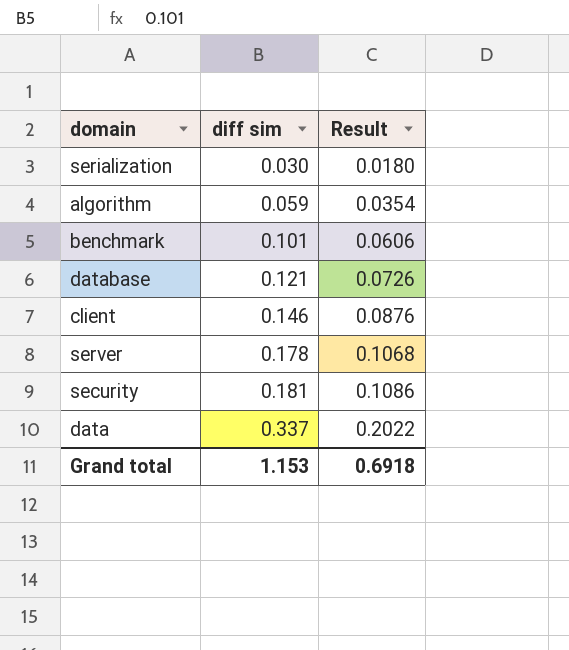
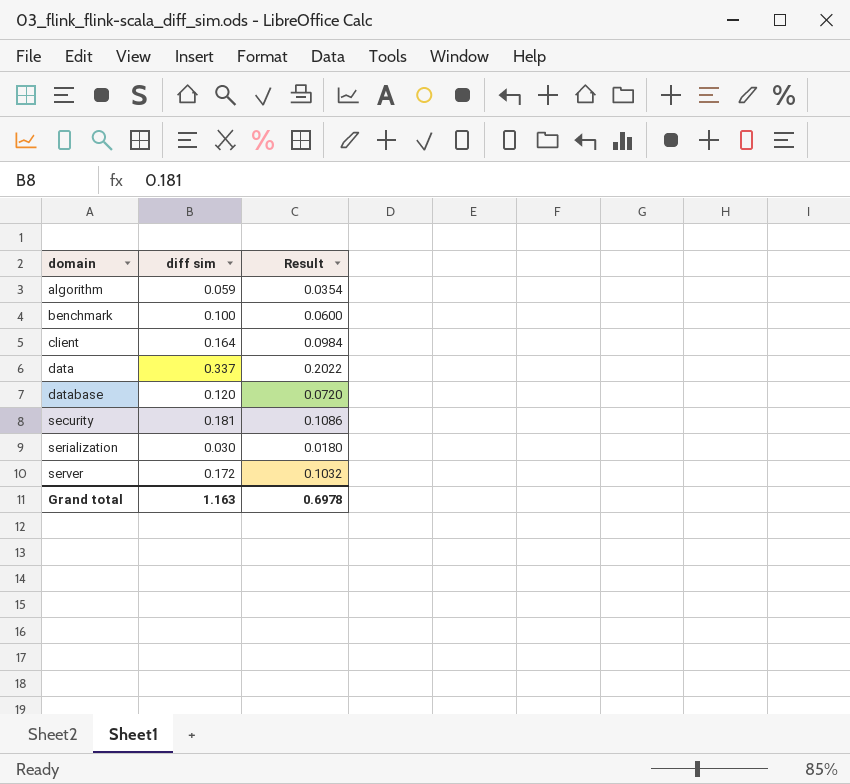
row order: diff sim ascending -> domain ascending
benchmark | diff sim: 0.101 -> 0.100
benchmark | Result: 0.0606 -> 0.0600
client | diff sim: 0.146 -> 0.164
client | Result: 0.0876 -> 0.0984
database | diff sim: 0.121 -> 0.120
database | Result: 0.0726 -> 0.0720
server | diff sim: 0.178 -> 0.172
server | Result: 0.1068 -> 0.1032
Grand total | diff sim: 1.153 -> 1.163
Grand total | Result: 0.6918 -> 0.6978

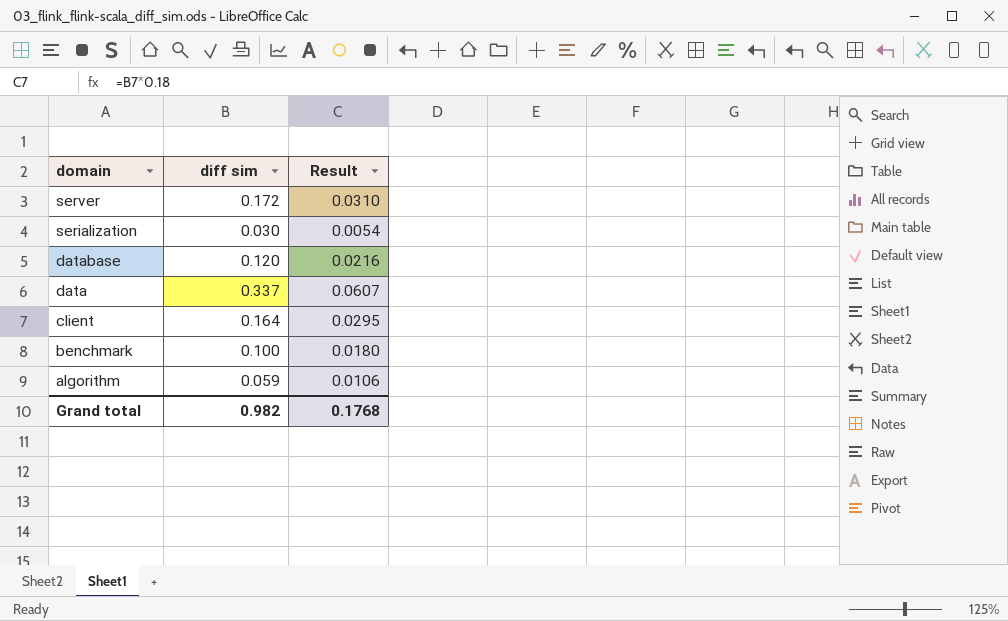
row order: domain ascending -> domain descending
column Result | formula: [diff sim] * 0.6 -> [diff sim] * 0.18
row security: 0.181 | 0.1086 -> none
Grand total | diff sim: 1.163 -> 0.982
Grand total | Result: 0.6978 -> 0.1768

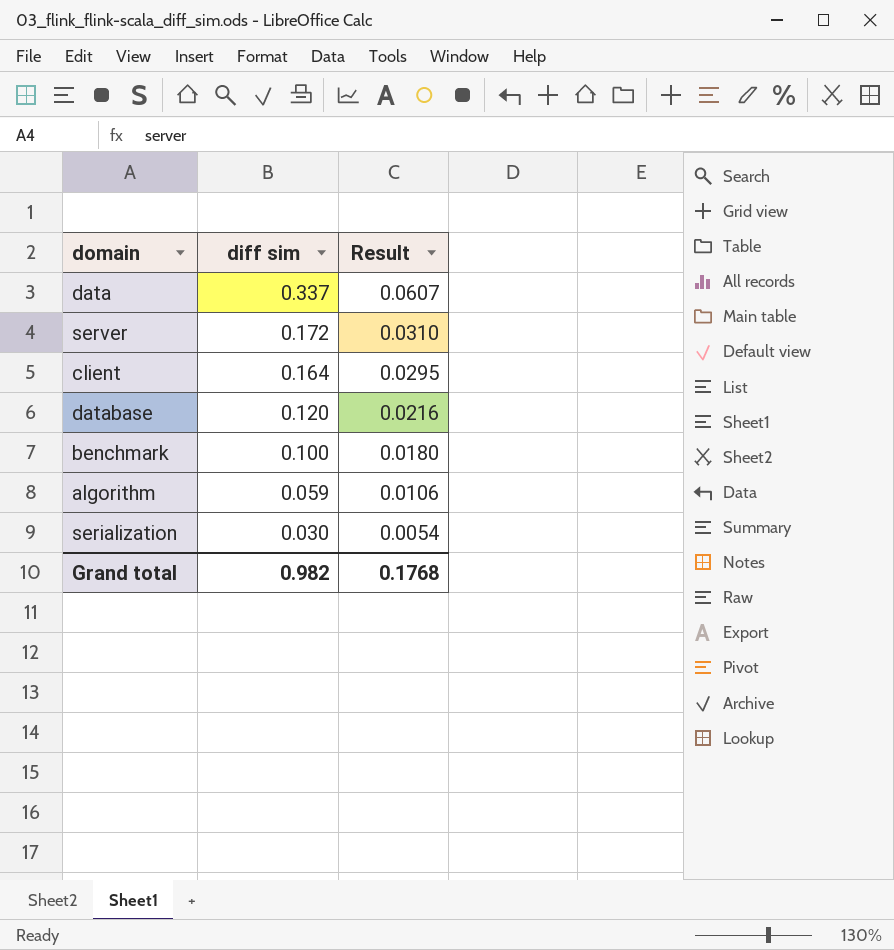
row order: domain descending -> diff sim descending

